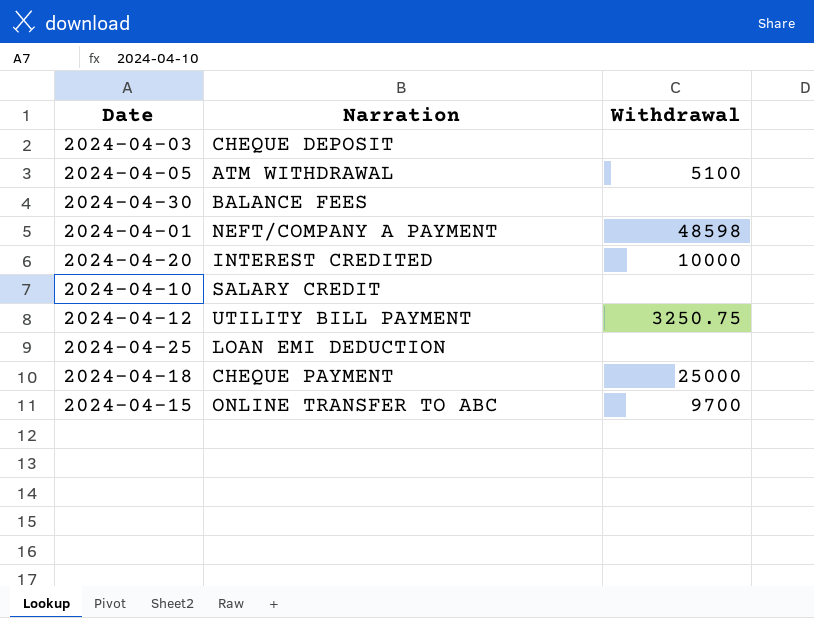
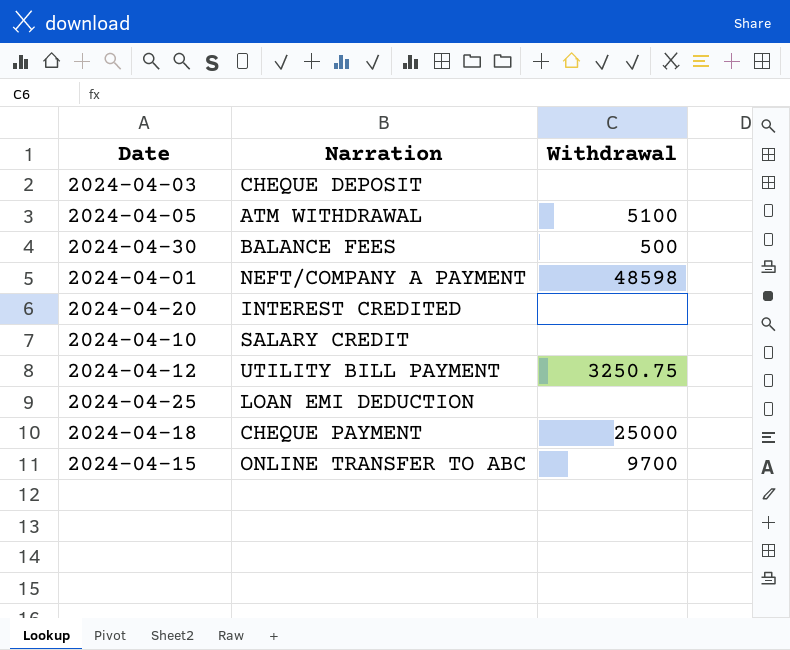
2024-04-30 | Withdrawal: none -> 500
2024-04-20 | Withdrawal: 10000 -> none

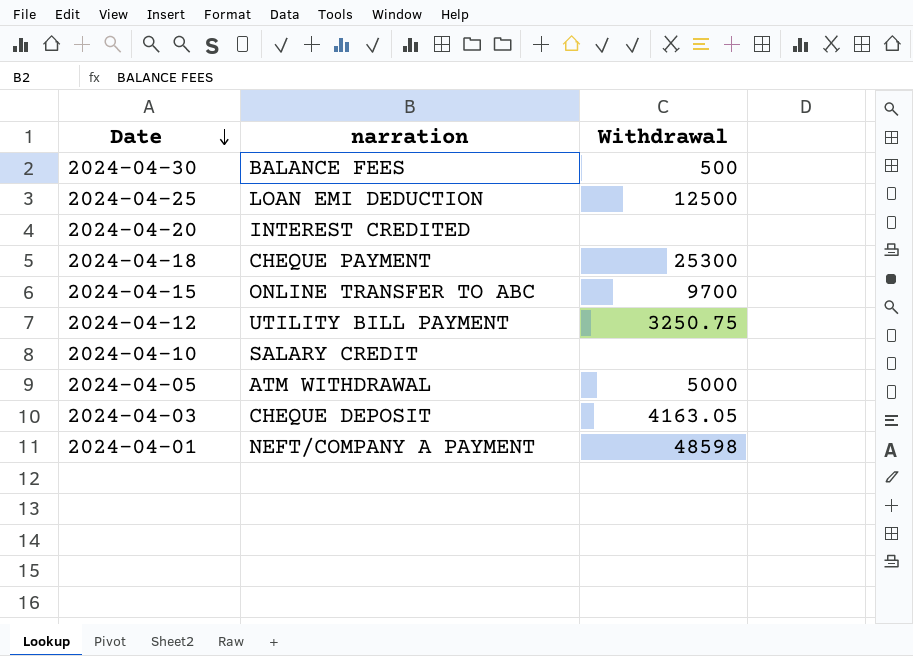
row order: none -> Date descending
column name: Narration -> narration
2024-04-25 | Withdrawal: none -> 12500
2024-04-18 | Withdrawal: 25000 -> 25300
2024-04-05 | Withdrawal: 5100 -> 5000
2024-04-03 | Withdrawal: none -> 4163.05

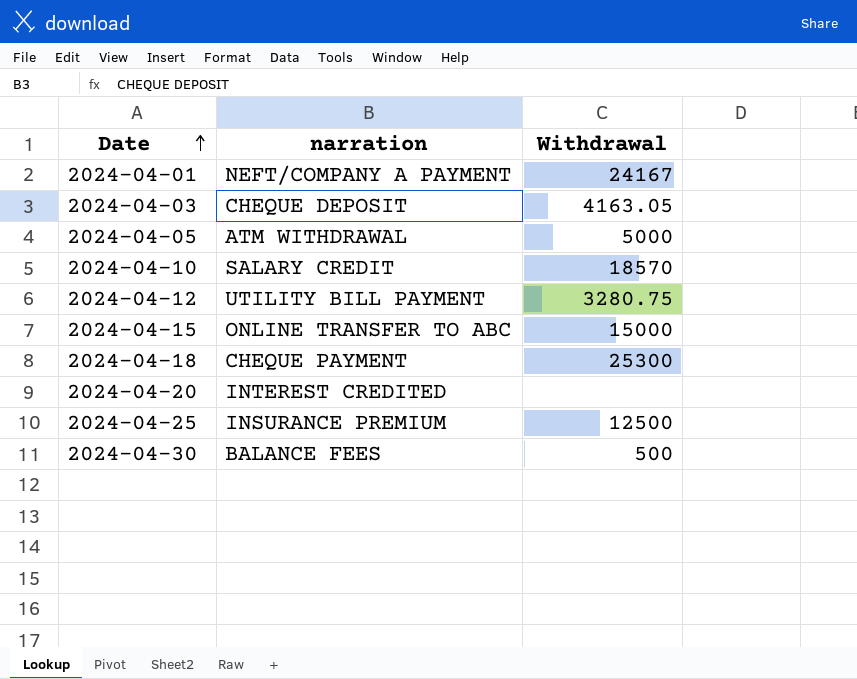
row order: Date descending -> Date ascending
2024-04-01 | Withdrawal: 48598 -> 24167
2024-04-10 | Withdrawal: none -> 18570
2024-04-12 | Withdrawal: 3250.75 -> 3280.75
2024-04-15 | Withdrawal: 9700 -> 15000
2024-04-25 | narration: LOAN EMI DEDUCTION -> INSURANCE PREMIUM

